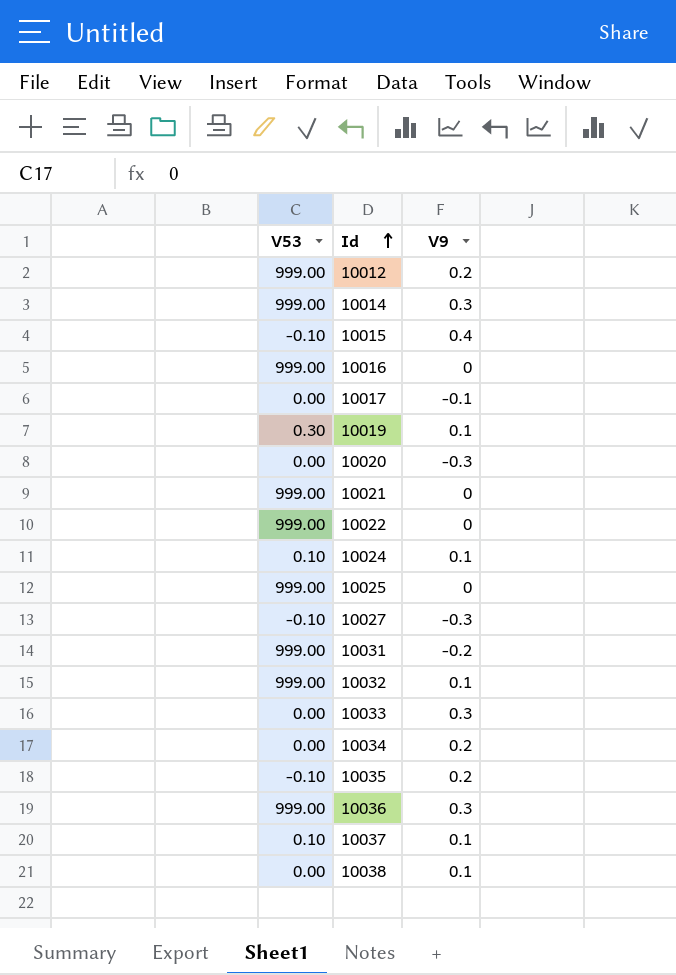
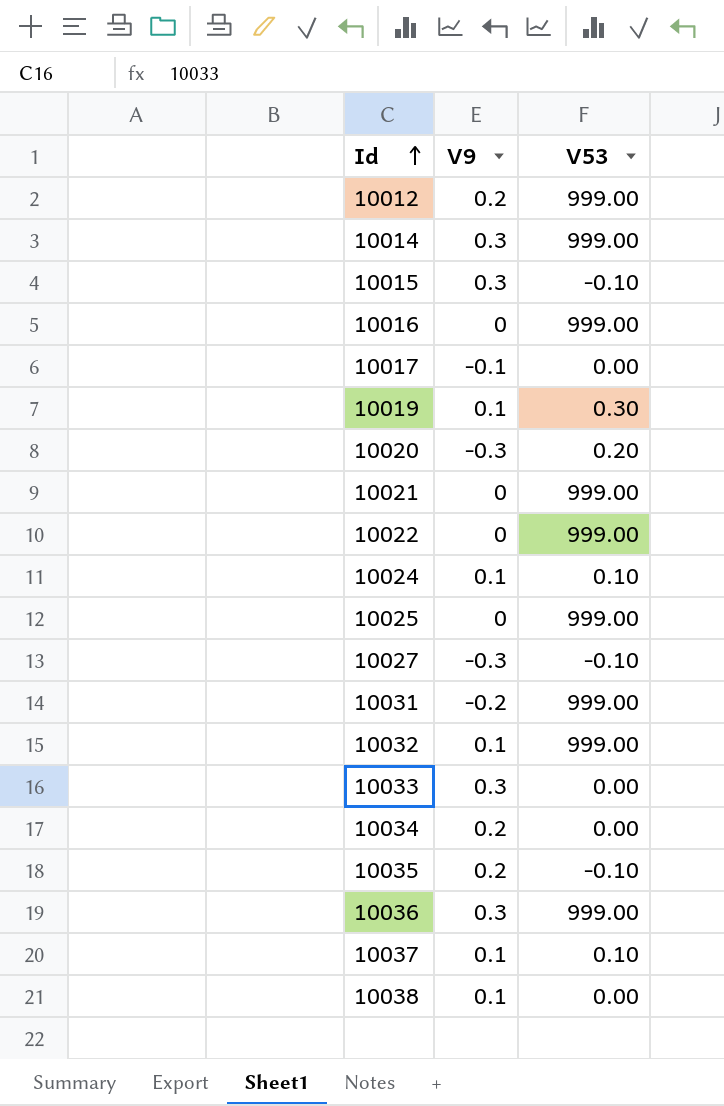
column V53 | position: 1 -> 3
10015 | V9: 0.4 -> 0.3
10020 | V53: 0.00 -> 0.20

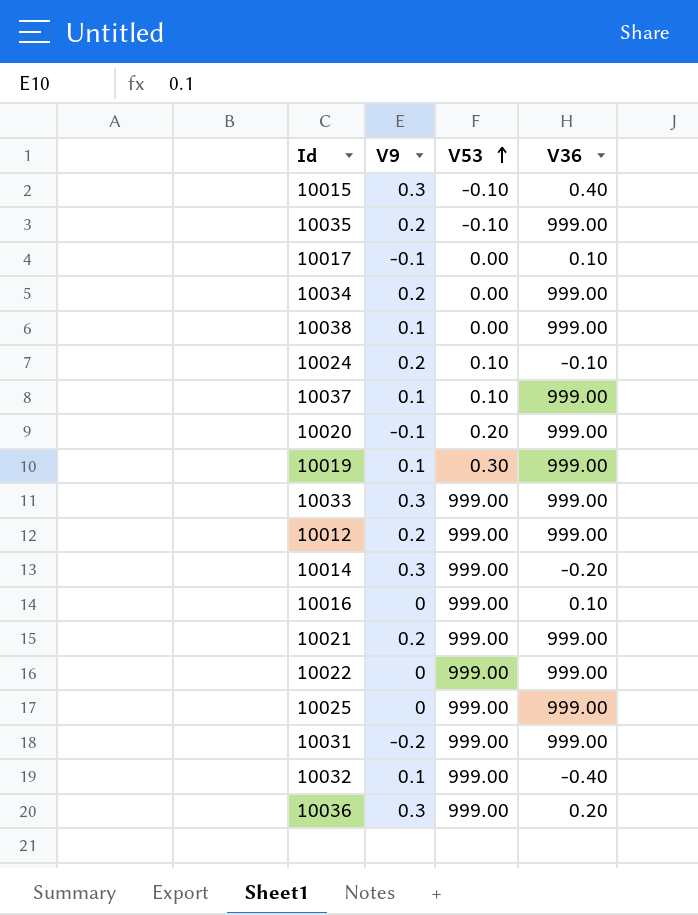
row order: Id ascending -> V53 ascending
column V36 | position: none -> 4
row 10027: -0.3 | -0.10 -> none
10024 | V9: 0.1 -> 0.2
10020 | V9: -0.3 -> -0.1
10033 | V53: 0.00 -> 999.00
10021 | V9: 0 -> 0.2

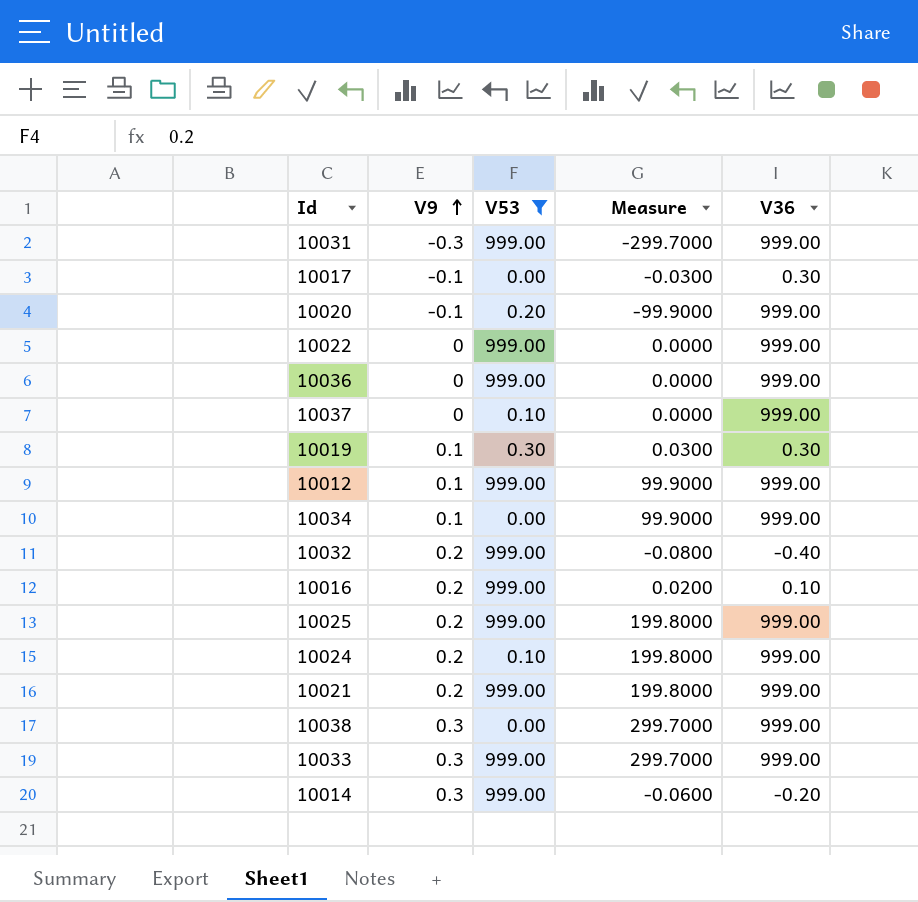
filter: none -> V53 != -0.10
row order: V53 ascending -> V9 ascending
column Measure | formula: none -> [V9] * [V36]
10031 | V9: -0.2 -> -0.3
10017 | V36: 0.10 -> 0.30
10036 | V9: 0.3 -> 0
10036 | V36: 0.20 -> 999.00
10037 | V9: 0.1 -> 0
10019 | V36: 999.00 -> 0.30
10012 | V9: 0.2 -> 0.1
10034 | V9: 0.2 -> 0.1
10032 | V9: 0.1 -> 0.2
10016 | V9: 0 -> 0.2
10025 | V9: 0 -> 0.2
10024 | V36: -0.10 -> 999.00
10038 | V9: 0.1 -> 0.3

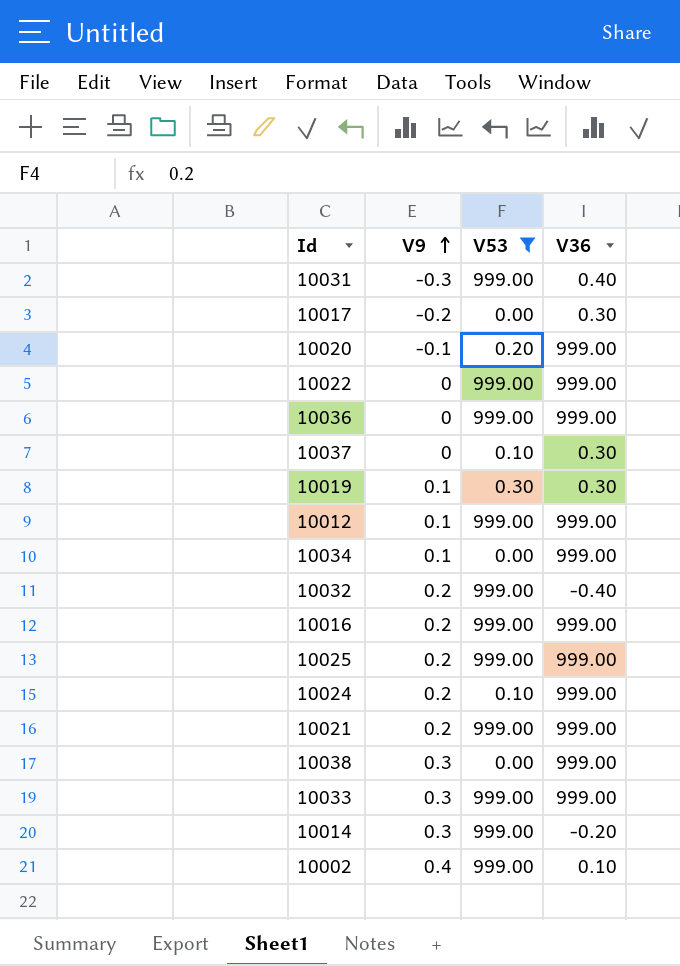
column Measure | formula: [V9] * [V36] -> none
10031 | V36: 999.00 -> 0.40
10017 | V9: -0.1 -> -0.2
10037 | V36: 999.00 -> 0.30
10016 | V36: 0.10 -> 999.00
row 10002: none -> 0.4 | 999.00 | 0.10

